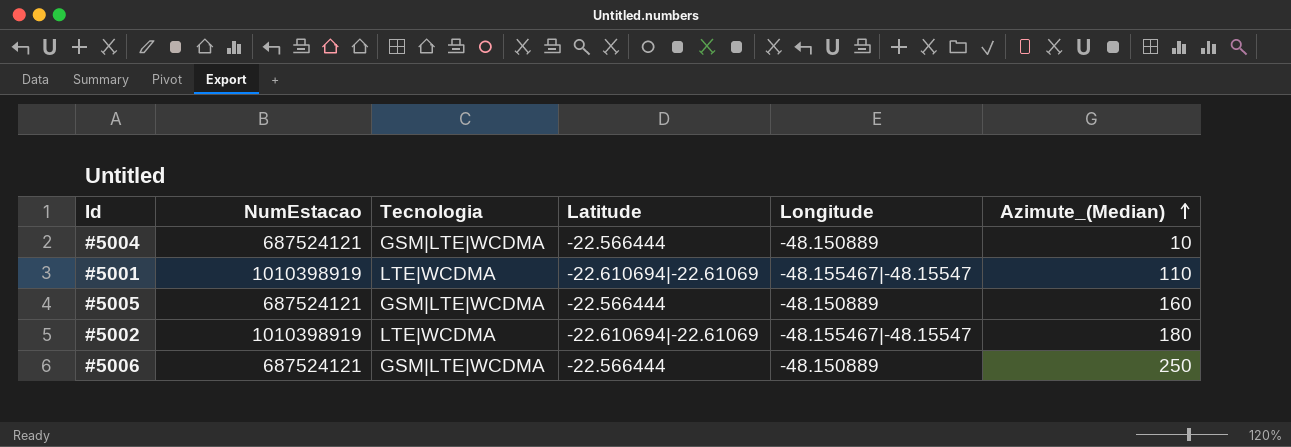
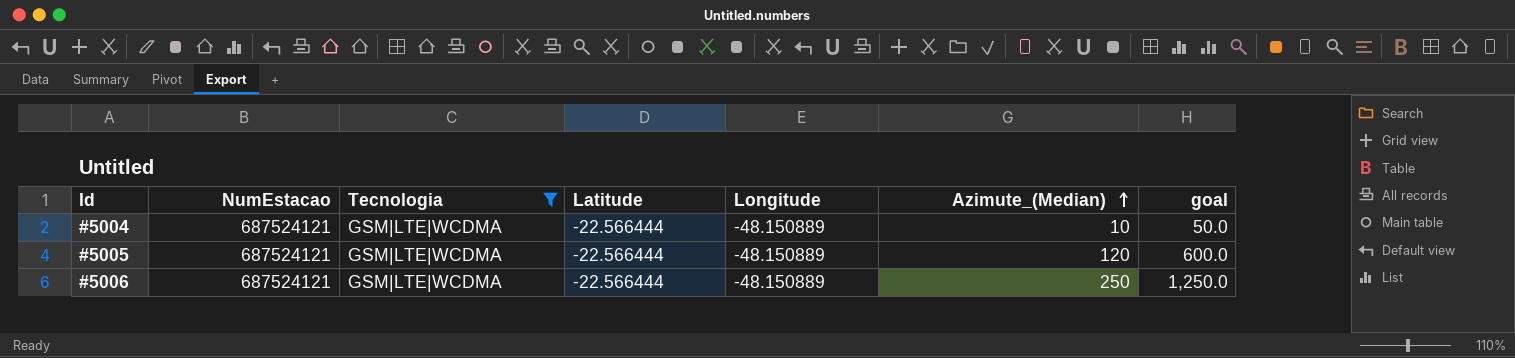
filter: none -> Tecnologia = GSM|LTE|WCDMA
column goal | formula: none -> [Azimute_(Median)] * 5
#5005 | Azimute_(Median): 160 -> 120

